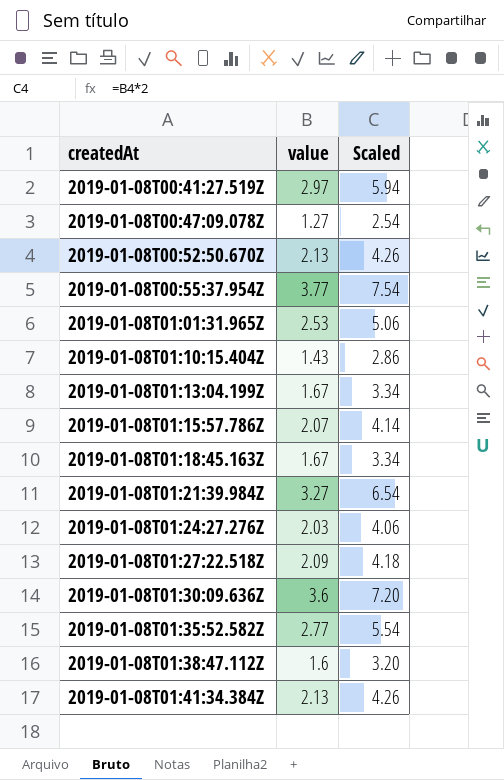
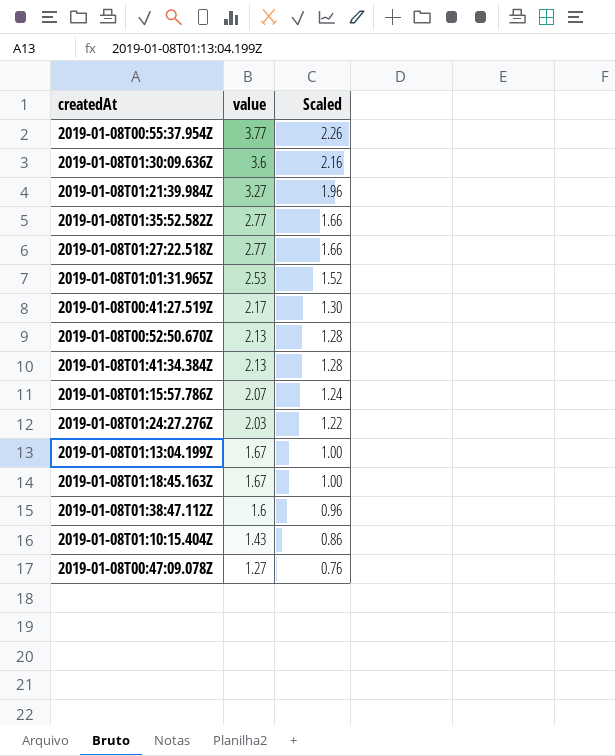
row order: createdAt ascending -> value descending
column Scaled | formula: [value] * 2 -> [value] * 0.6
2019-01-08T01:27:22.518Z | value: 2.09 -> 2.77
2019-01-08T00:41:27.519Z | value: 2.97 -> 2.17

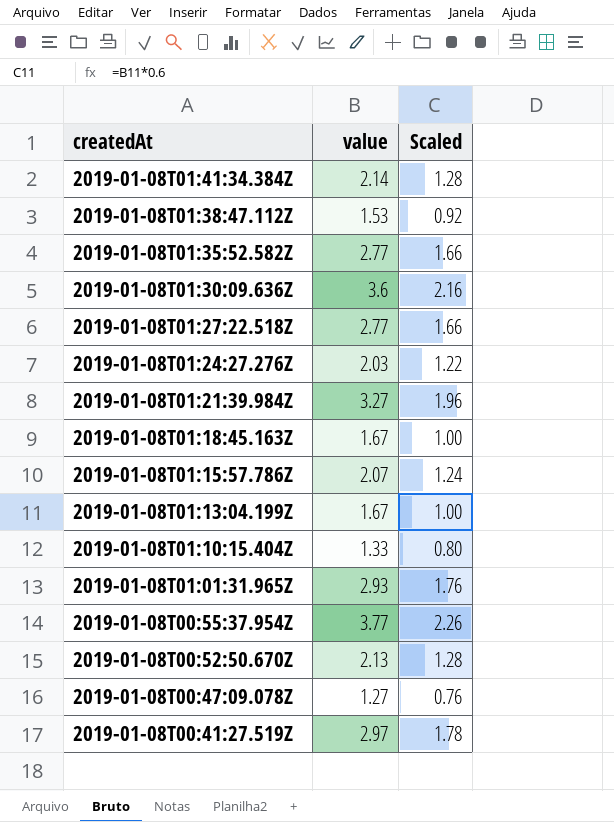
row order: value descending -> createdAt descending
2019-01-08T01:41:34.384Z | value: 2.13 -> 2.14
2019-01-08T01:38:47.112Z | value: 1.6 -> 1.53
2019-01-08T01:38:47.112Z | Scaled: 0.96 -> 0.92
2019-01-08T01:10:15.404Z | value: 1.43 -> 1.33
2019-01-08T01:10:15.404Z | Scaled: 0.86 -> 0.80
2019-01-08T01:01:31.965Z | value: 2.53 -> 2.93
2019-01-08T01:01:31.965Z | Scaled: 1.52 -> 1.76
2019-01-08T00:41:27.519Z | value: 2.17 -> 2.97
2019-01-08T00:41:27.519Z | Scaled: 1.30 -> 1.78

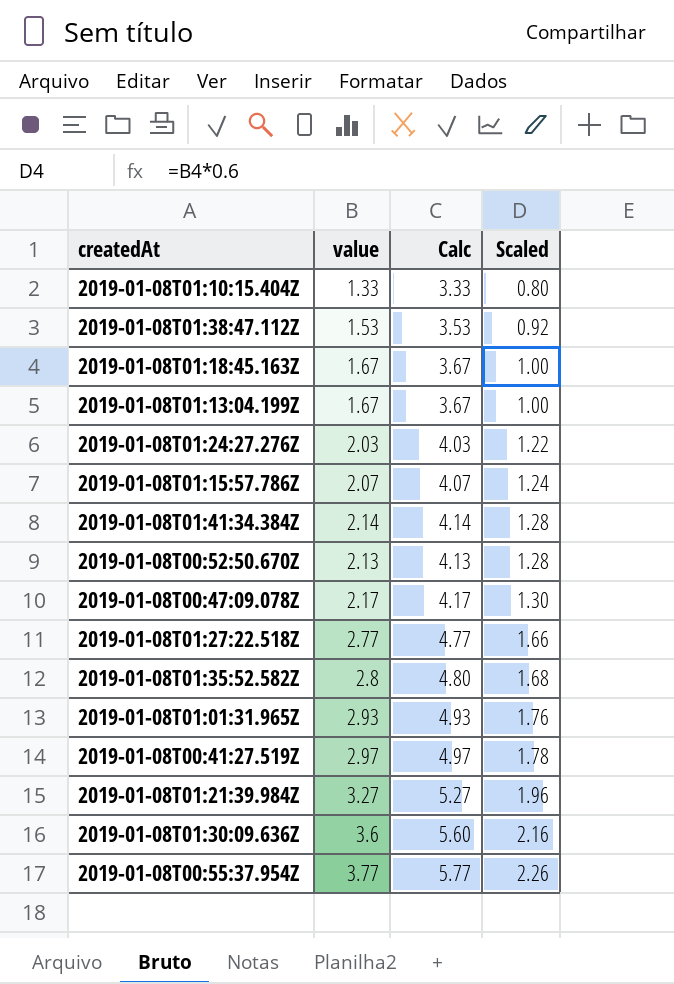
row order: createdAt descending -> Scaled ascending
column Calc | formula: none -> [value] + 2
2019-01-08T00:47:09.078Z | value: 1.27 -> 2.17
2019-01-08T00:47:09.078Z | Scaled: 0.76 -> 1.30
2019-01-08T01:35:52.582Z | value: 2.77 -> 2.8
2019-01-08T01:35:52.582Z | Scaled: 1.66 -> 1.68

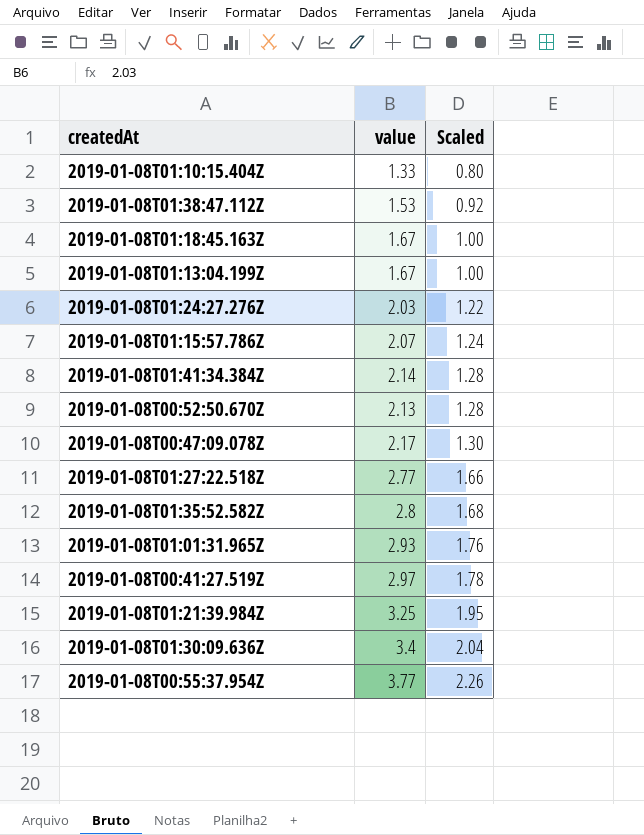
column Calc | formula: [value] + 2 -> none
2019-01-08T01:21:39.984Z | value: 3.27 -> 3.25
2019-01-08T01:21:39.984Z | Scaled: 1.96 -> 1.95
2019-01-08T01:30:09.636Z | value: 3.6 -> 3.4
2019-01-08T01:30:09.636Z | Scaled: 2.16 -> 2.04

